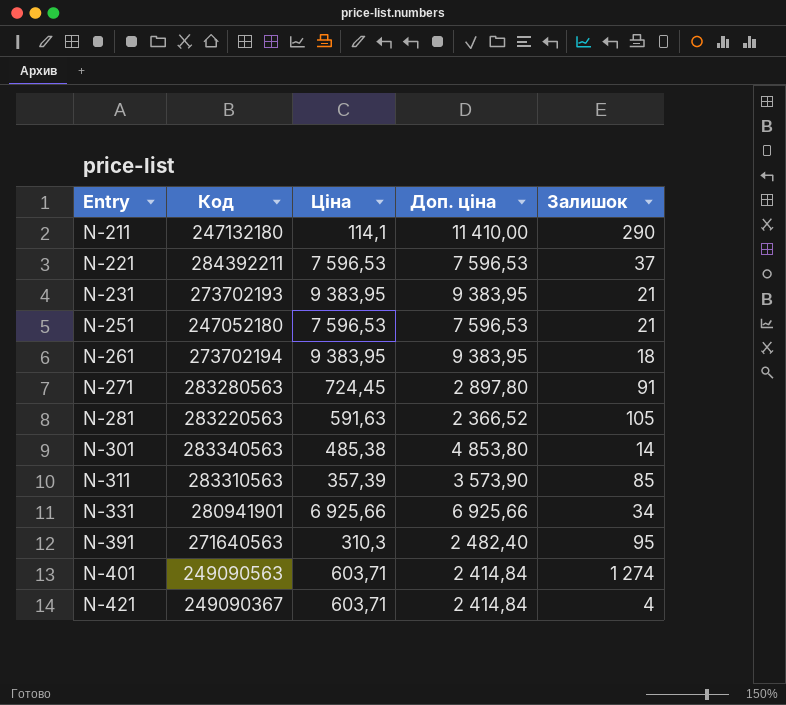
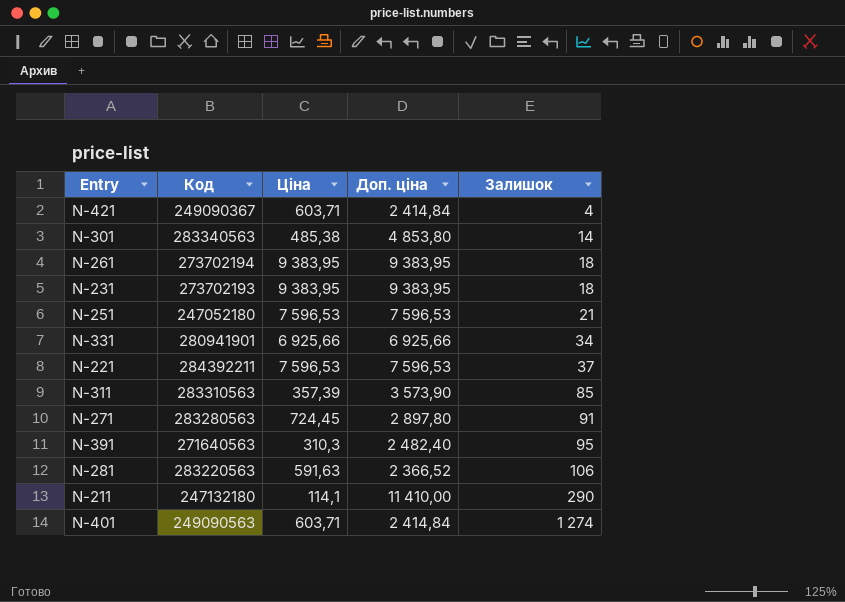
row order: Entry ascending -> Залишок ascending
N-231 | Залишок: 21 -> 18
N-281 | Залишок: 105 -> 106

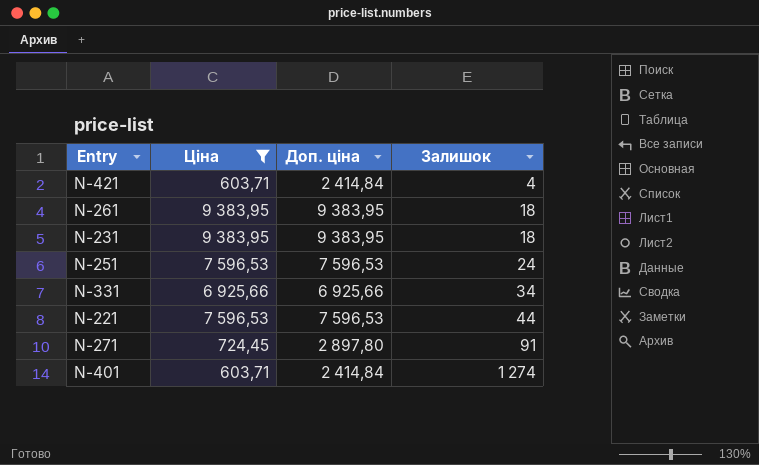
filter: none -> Ціна >= 603,71
column Код | position: 2 -> none
N-251 | Залишок: 21 -> 24
N-221 | Залишок: 37 -> 44

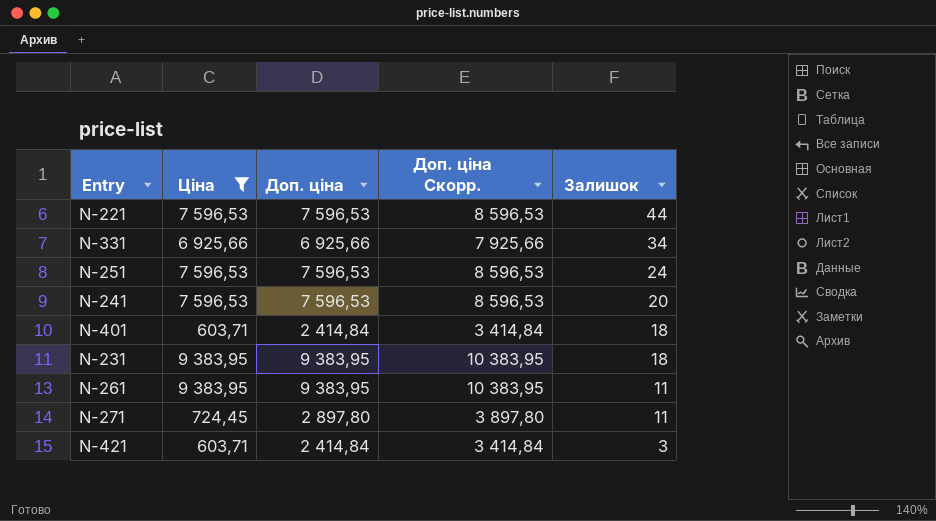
row order: Залишок ascending -> Залишок descending
column Доп. ціна Скорр. | formula: none -> [Доп. ціна] + 1000
row N-241: none -> 7 596,53 | 7 596,53 | 8 596,53 | 20
N-401 | Залишок: 1 274 -> 18
N-261 | Залишок: 18 -> 11
N-271 | Залишок: 91 -> 11
N-421 | Залишок: 4 -> 3

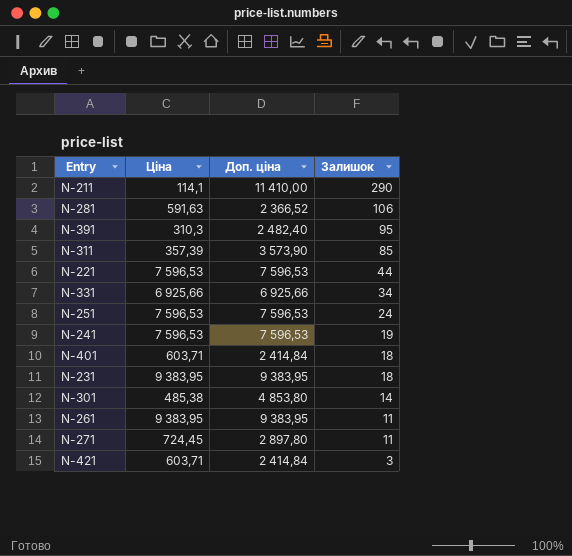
filter: Ціна >= 603,71 -> none
column Доп. ціна Скорр. | formula: [Доп. ціна] + 1000 -> none
N-241 | Залишок: 20 -> 19

